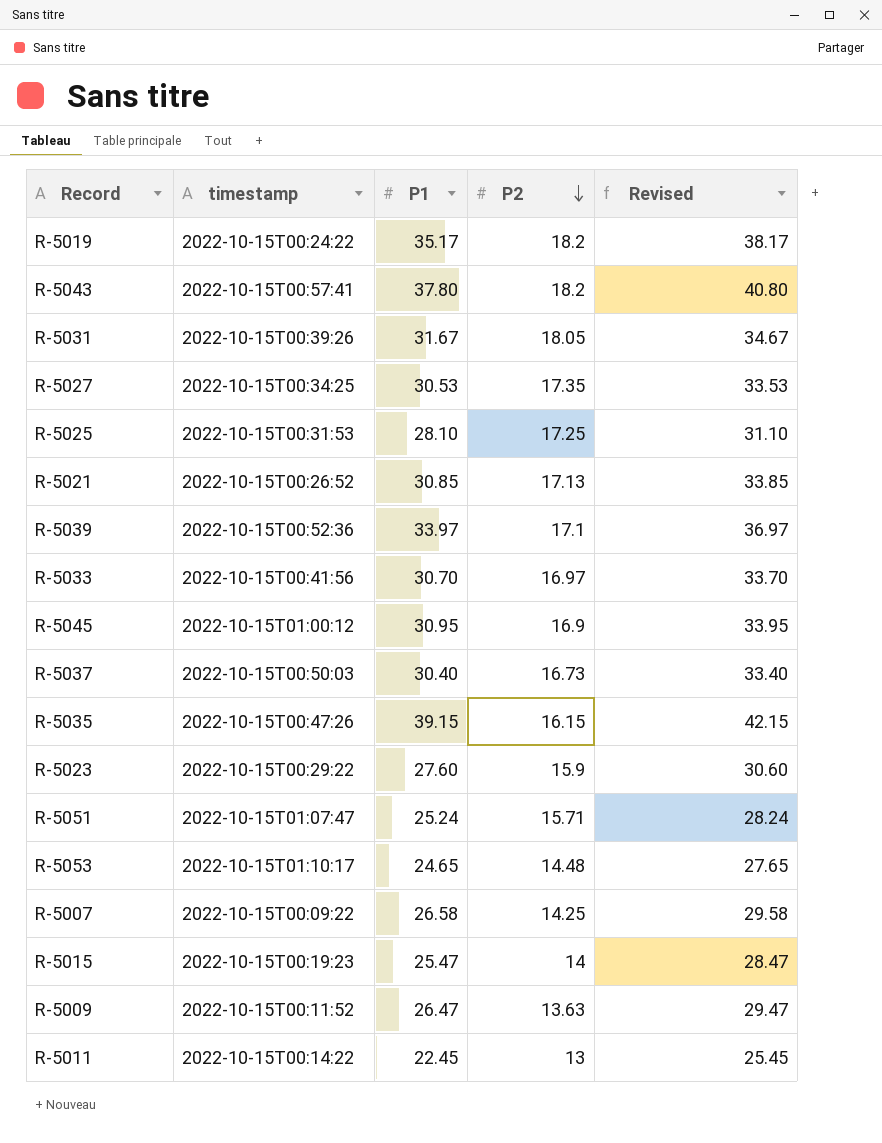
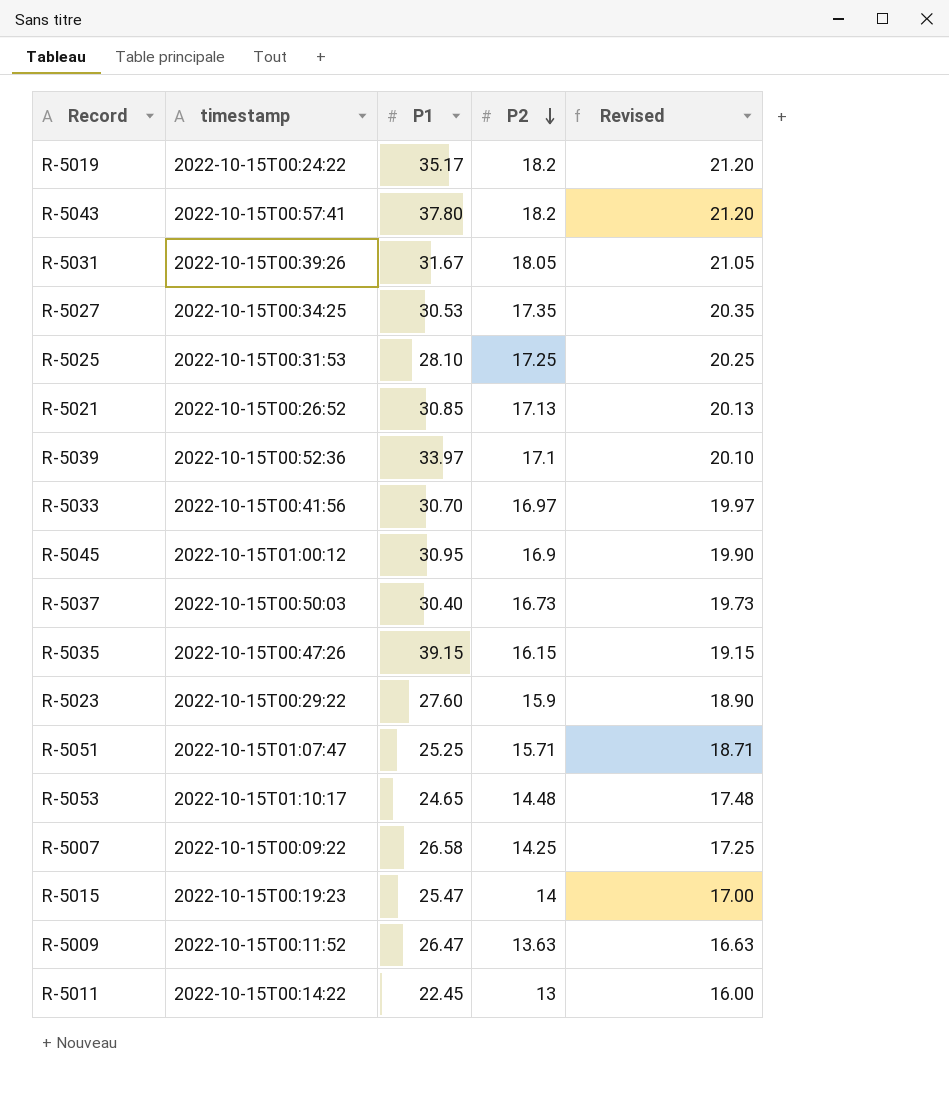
column Revised | formula: [P1] + 3 -> [P2] + 3
R-5051 | P1: 25.24 -> 25.25

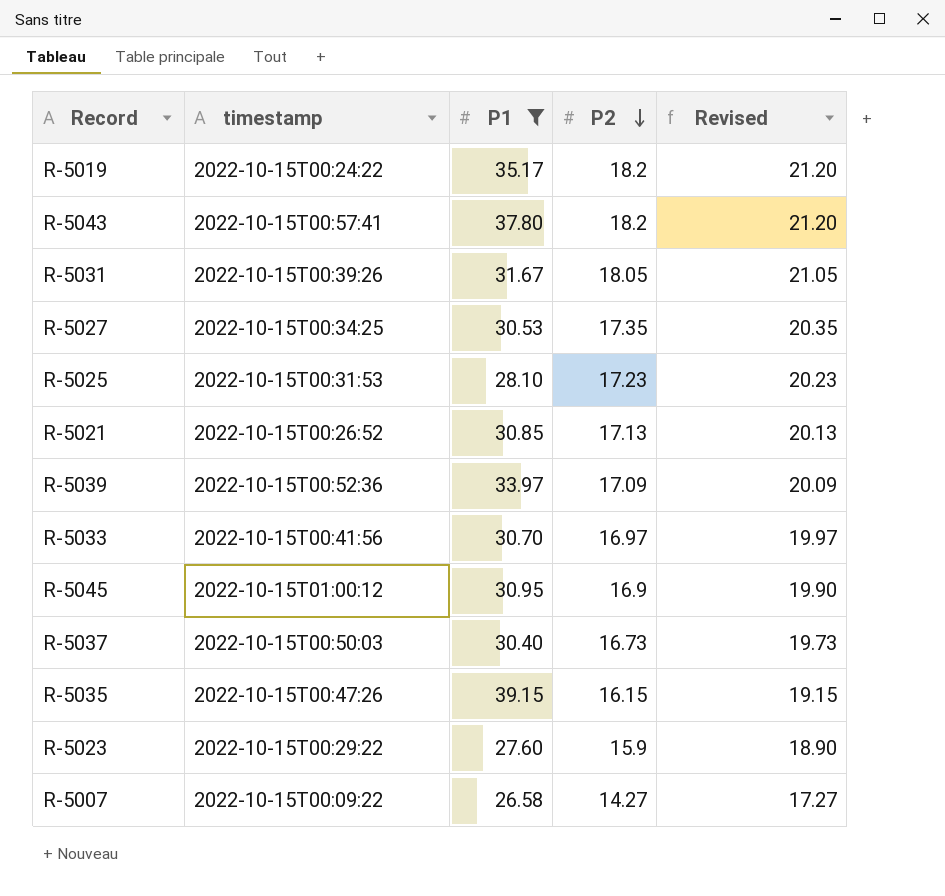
filter: none -> P1 >= 26.58
R-5025 | P2: 17.25 -> 17.23
R-5025 | Revised: 20.25 -> 20.23
R-5039 | P2: 17.1 -> 17.09
R-5039 | Revised: 20.10 -> 20.09
R-5007 | P2: 14.25 -> 14.27
R-5007 | Revised: 17.25 -> 17.27

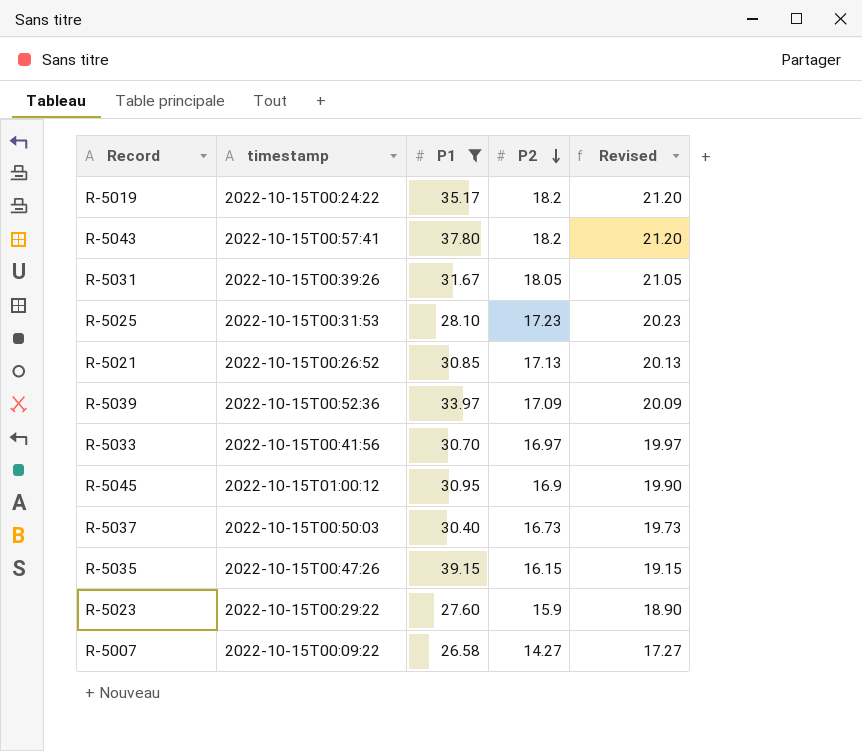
row R-5027: 2022-10-15T00:34:25 | 30.53 | 17.35 | 20.35 -> none

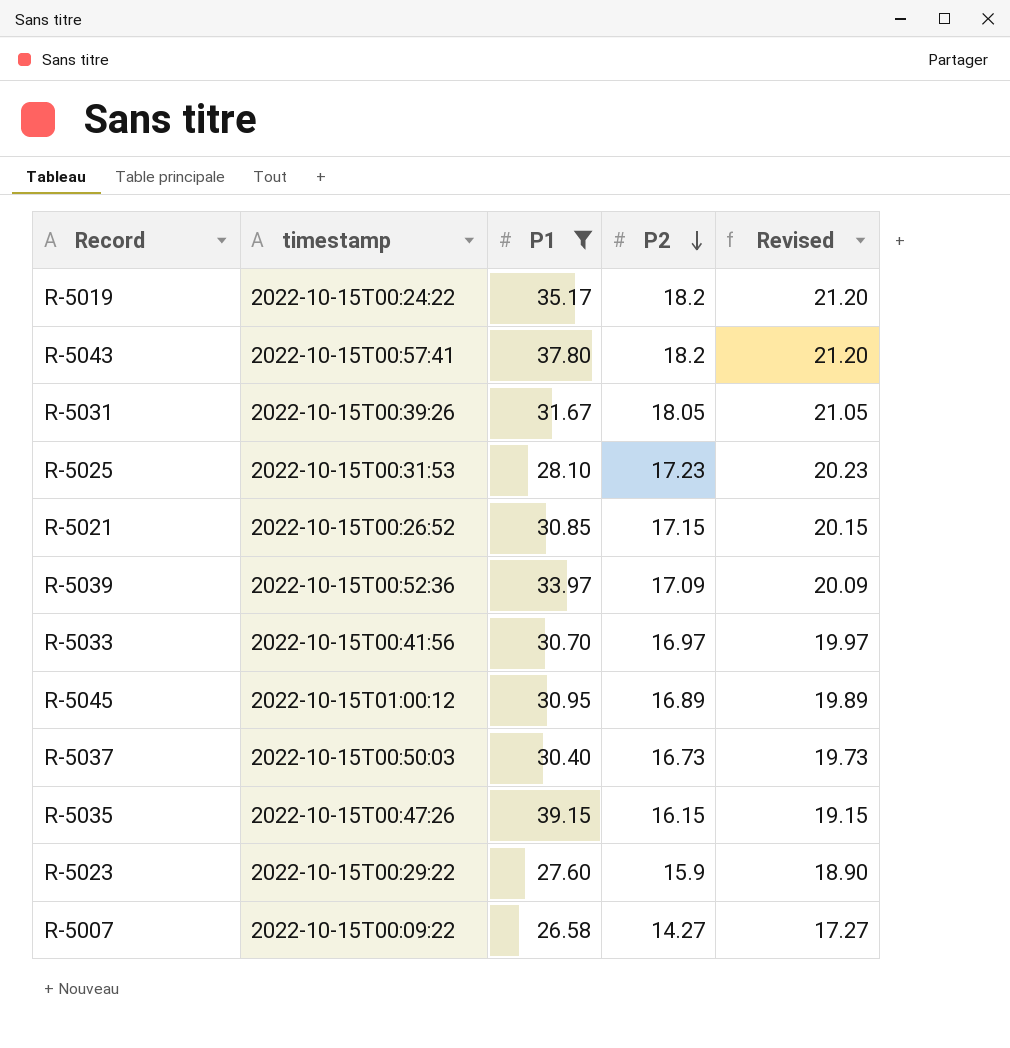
R-5021 | P2: 17.13 -> 17.15
R-5021 | Revised: 20.13 -> 20.15
R-5045 | P2: 16.9 -> 16.89
R-5045 | Revised: 19.90 -> 19.89

